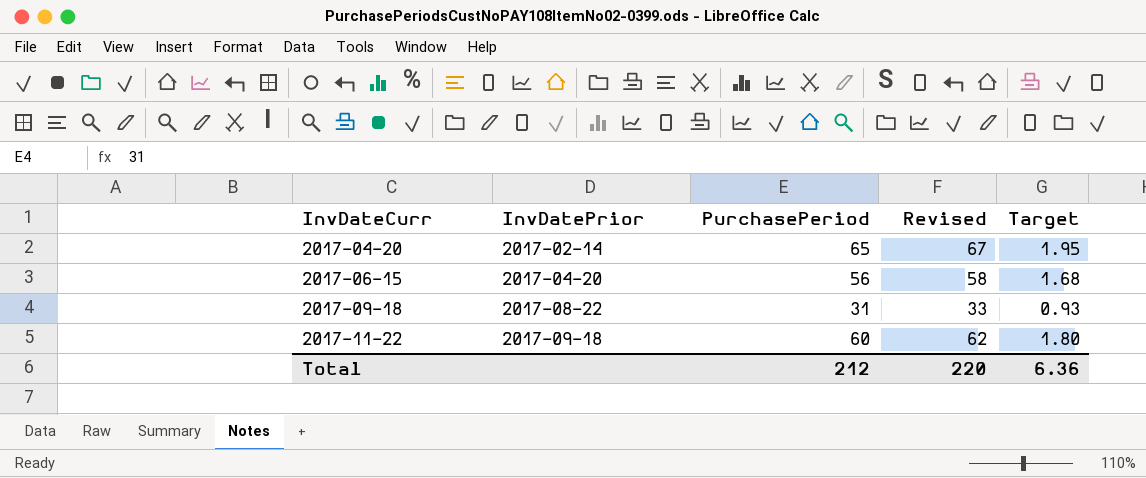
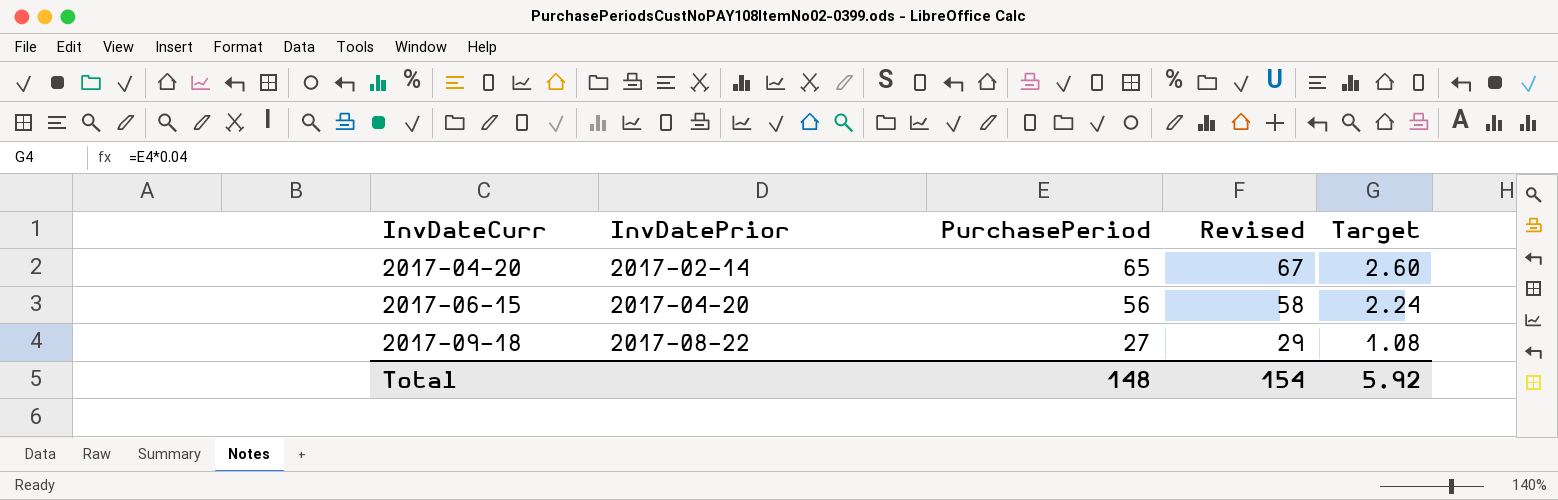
column Target | formula: [PurchasePeriod] * 0.03 -> [PurchasePeriod] * 0.04
row 2017-11-22: 2017-09-18 | 60 | 62 | 1.80 -> none
2017-09-18 | PurchasePeriod: 31 -> 27
2017-09-18 | Revised: 33 -> 29
Total | PurchasePeriod: 212 -> 148
Total | Revised: 220 -> 154
Total | Target: 6.36 -> 5.92

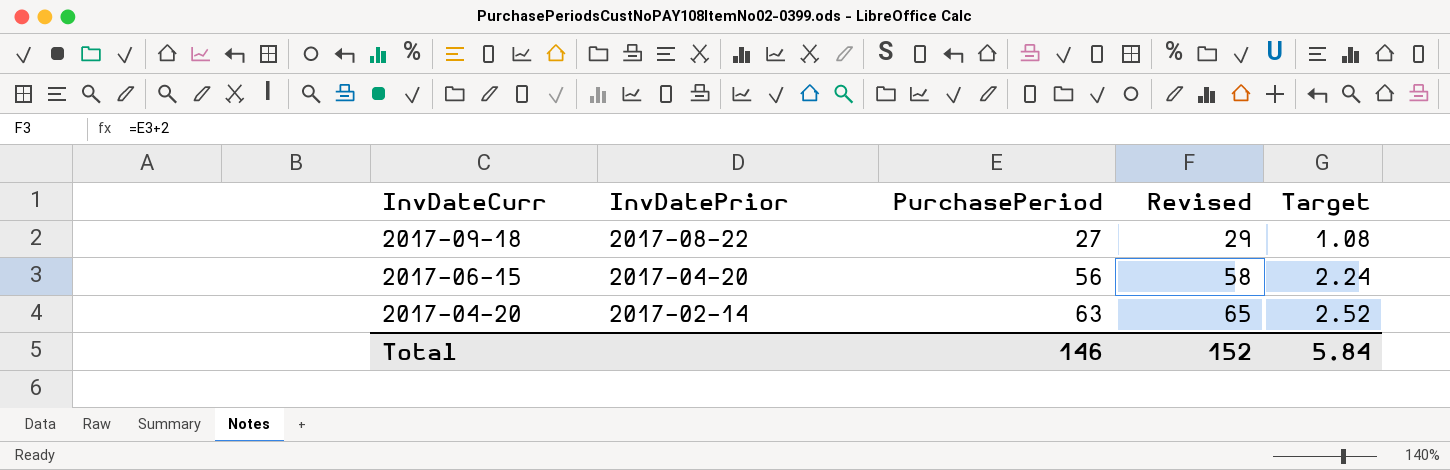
row order: InvDateCurr ascending -> InvDateCurr descending
2017-04-20 | PurchasePeriod: 65 -> 63
2017-04-20 | Revised: 67 -> 65
2017-04-20 | Target: 2.60 -> 2.52
Total | PurchasePeriod: 148 -> 146
Total | Revised: 154 -> 152
Total | Target: 5.92 -> 5.84

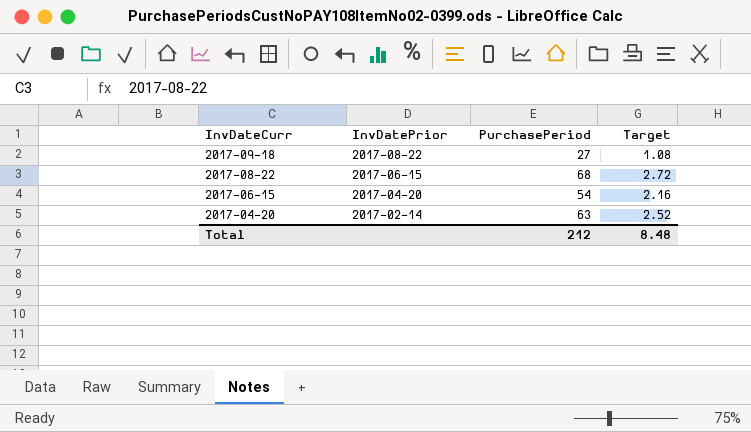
column Revised | formula: [PurchasePeriod] + 2 -> none
row 2017-08-22: none -> 2017-06-15 | 68 | 2.72
2017-06-15 | PurchasePeriod: 56 -> 54
2017-06-15 | Target: 2.24 -> 2.16
Total | PurchasePeriod: 146 -> 212
Total | Target: 5.84 -> 8.48

